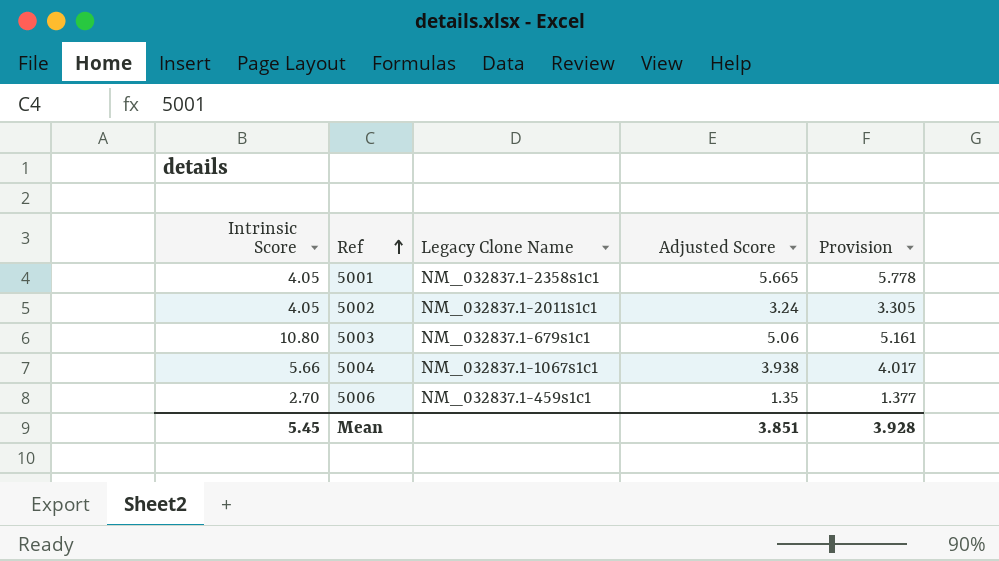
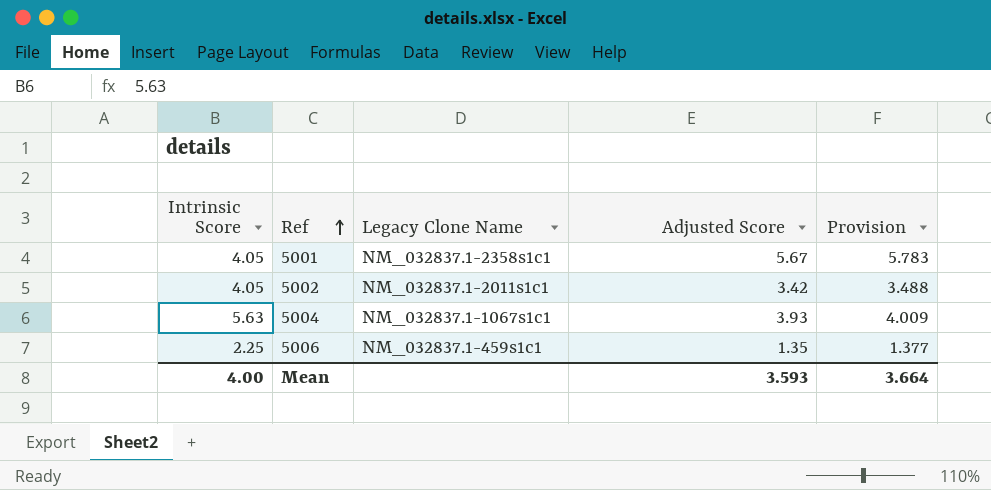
row 5003: 10.80 | NM_032837.1-679s1c1 | 5.06 | 5.161 -> none
5001 | Adjusted Score: 5.665 -> 5.67
5001 | Provision: 5.778 -> 5.783
5002 | Adjusted Score: 3.24 -> 3.42
5002 | Provision: 3.305 -> 3.488
5004 | Intrinsic Score: 5.66 -> 5.63
5004 | Adjusted Score: 3.938 -> 3.93
5004 | Provision: 4.017 -> 4.009
5006 | Intrinsic Score: 2.70 -> 2.25
Mean | Intrinsic Score: 5.45 -> 4.00
Mean | Adjusted Score: 3.851 -> 3.593
Mean | Provision: 3.928 -> 3.664

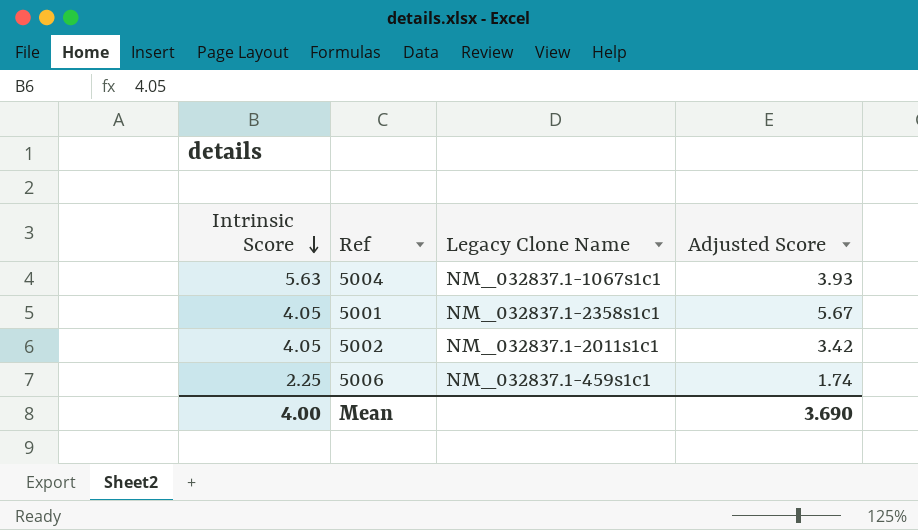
row order: Ref ascending -> Intrinsic Score descending
column Provision | formula: [Adjusted Score] * 1.02 -> none
5006 | Adjusted Score: 1.35 -> 1.74
Mean | Adjusted Score: 3.593 -> 3.690

